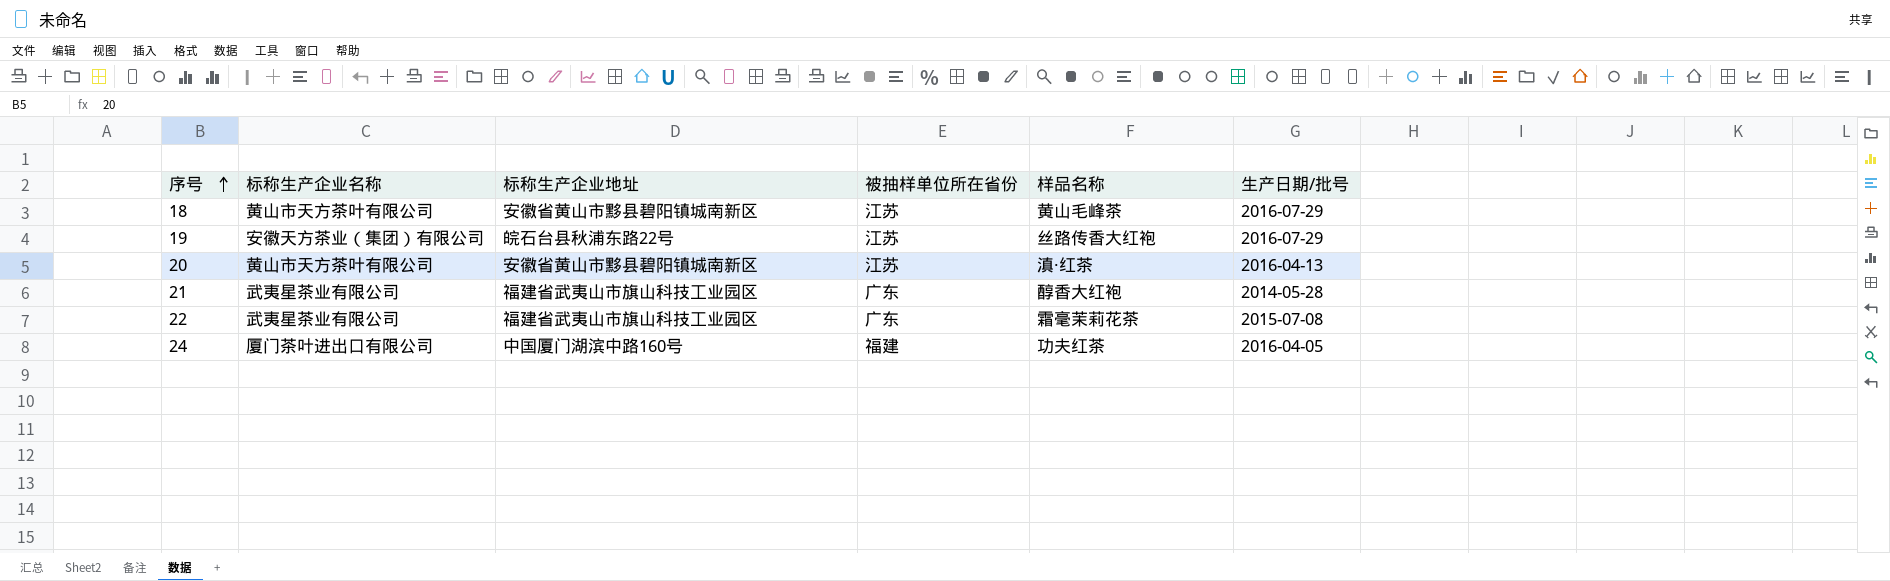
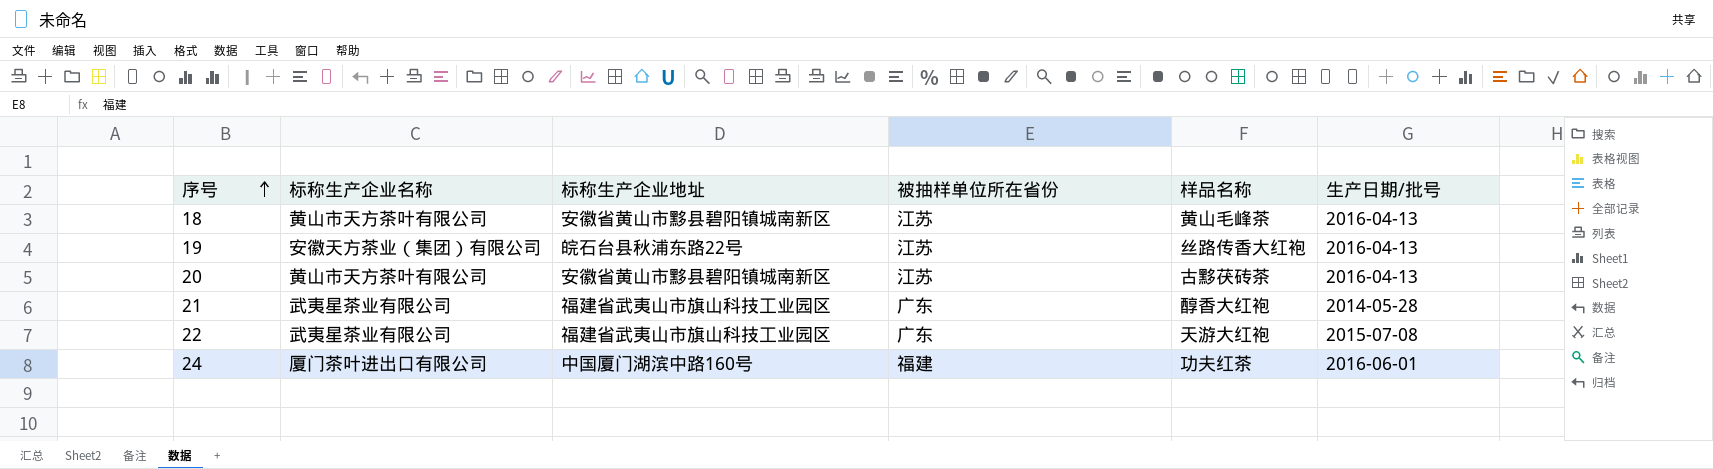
18 | 生产日期/批号: 2016-07-29 -> 2016-04-13
19 | 生产日期/批号: 2016-07-29 -> 2016-04-13
20 | 样品名称: 滇·红茶 -> 古黟茯砖茶
22 | 样品名称: 霜毫茉莉花茶 -> 天游大红袍
24 | 生产日期/批号: 2016-04-05 -> 2016-06-01

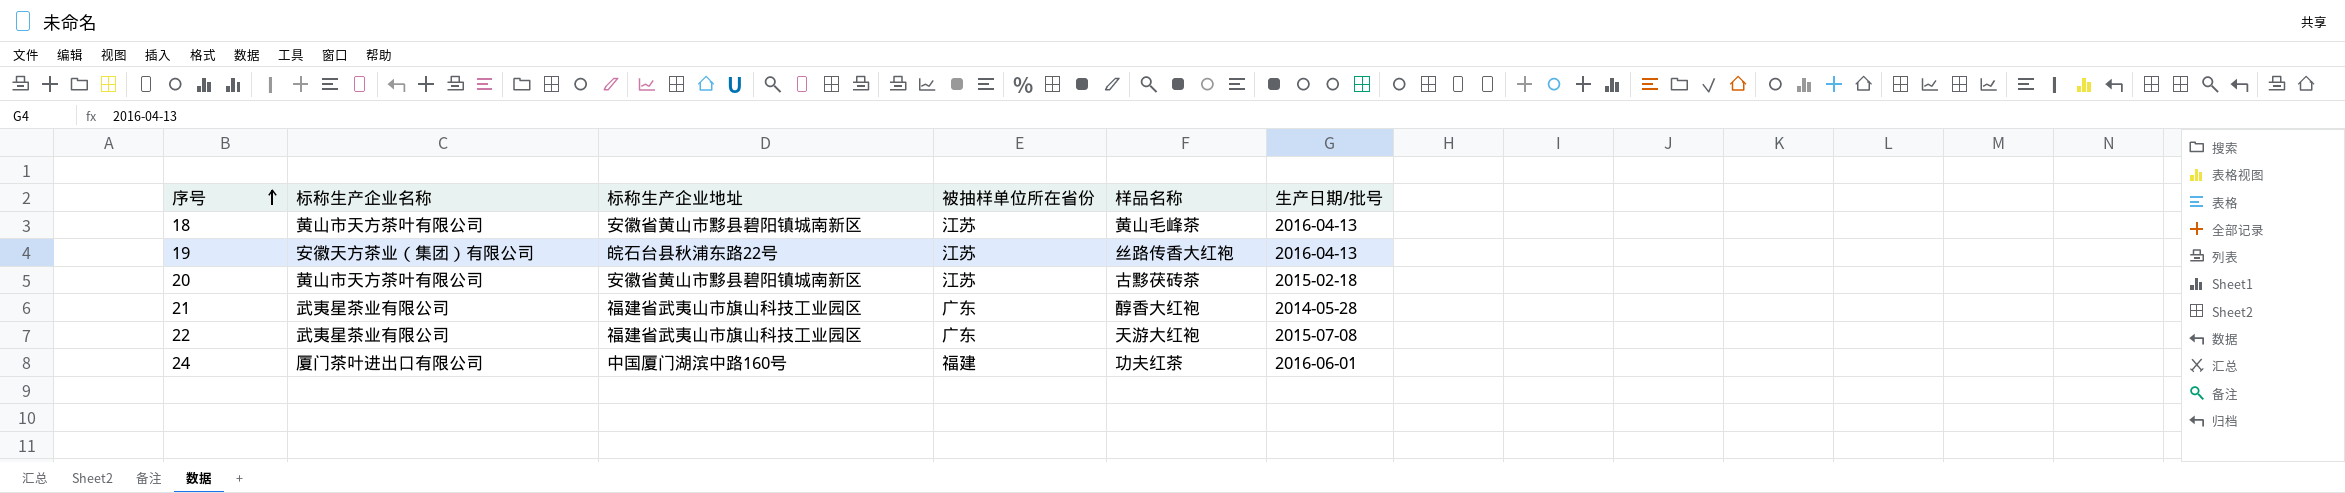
20 | 生产日期/批号: 2016-04-13 -> 2015-02-18

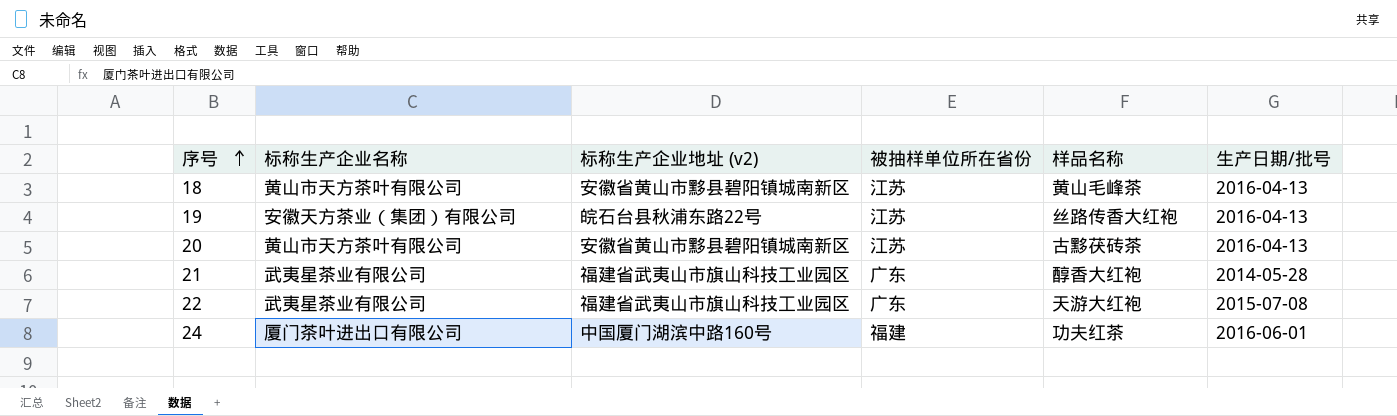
column name: 标称生产企业地址 -> 标称生产企业地址 (v2)
20 | 生产日期/批号: 2015-02-18 -> 2016-04-13

